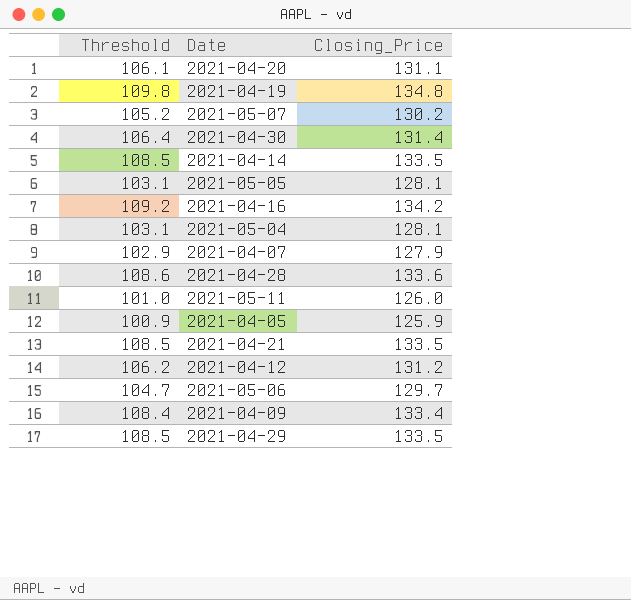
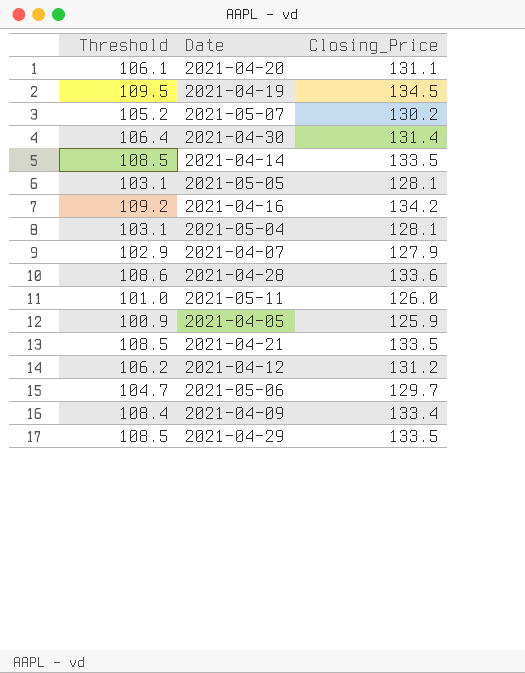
2021-04-19 | Threshold: 109.8 -> 109.5
2021-04-19 | Closing_Price: 134.8 -> 134.5

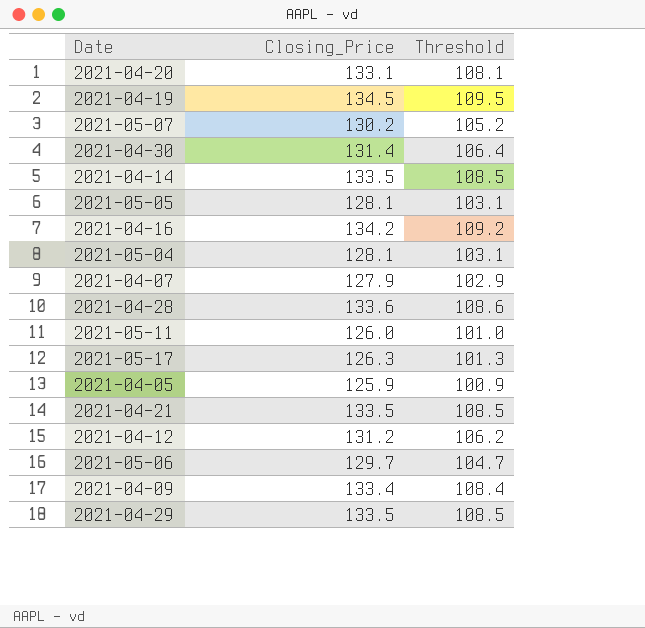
column Threshold | position: 1 -> 3
2021-04-20 | Closing_Price: 131.1 -> 133.1
2021-04-20 | Threshold: 106.1 -> 108.1
row 2021-05-17: none -> 126.3 | 101.3

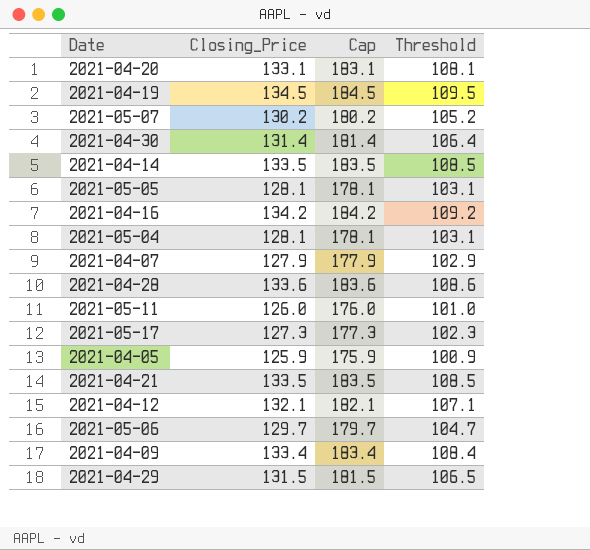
column Cap | formula: none -> [Closing_Price] + 50
2021-05-17 | Closing_Price: 126.3 -> 127.3
2021-05-17 | Threshold: 101.3 -> 102.3
2021-04-12 | Closing_Price: 131.2 -> 132.1
2021-04-12 | Threshold: 106.2 -> 107.1
2021-04-29 | Closing_Price: 133.5 -> 131.5
2021-04-29 | Threshold: 108.5 -> 106.5

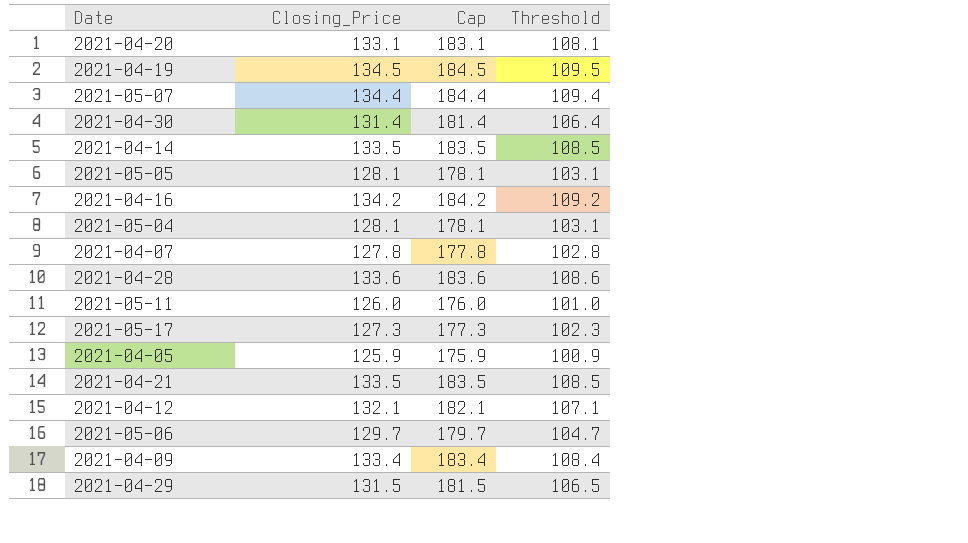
2021-05-07 | Closing_Price: 130.2 -> 134.4
2021-05-07 | Cap: 180.2 -> 184.4
2021-05-07 | Threshold: 105.2 -> 109.4
2021-04-07 | Closing_Price: 127.9 -> 127.8
2021-04-07 | Cap: 177.9 -> 177.8
2021-04-07 | Threshold: 102.9 -> 102.8

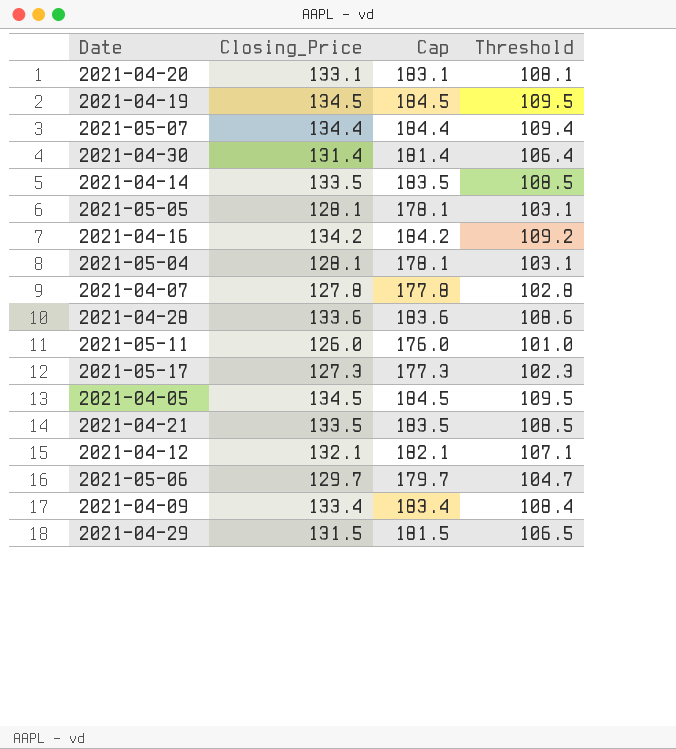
2021-04-05 | Closing_Price: 125.9 -> 134.5
2021-04-05 | Cap: 175.9 -> 184.5
2021-04-05 | Threshold: 100.9 -> 109.5

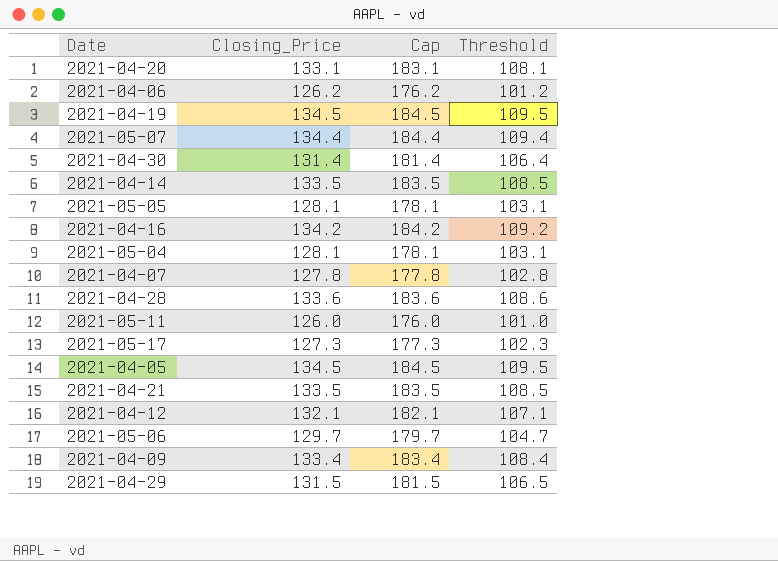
row 2021-04-06: none -> 126.2 | 176.2 | 101.2

